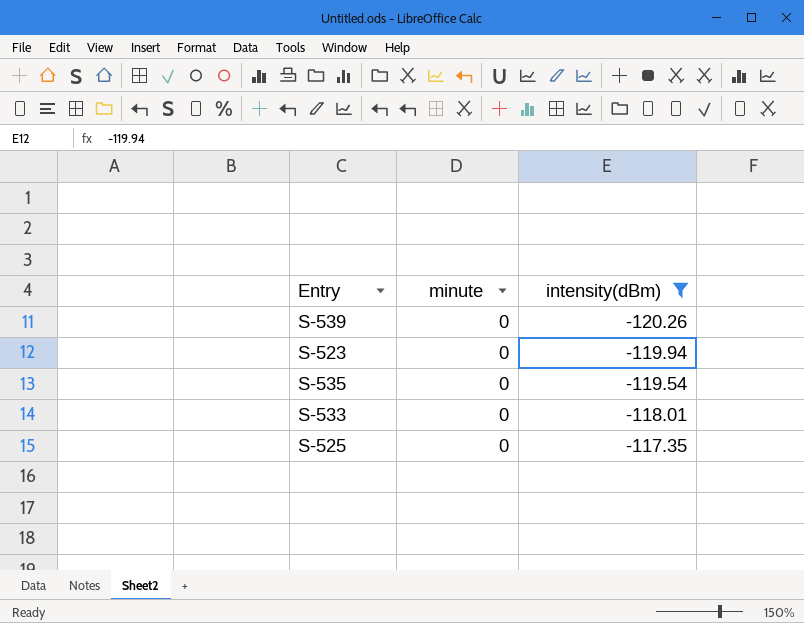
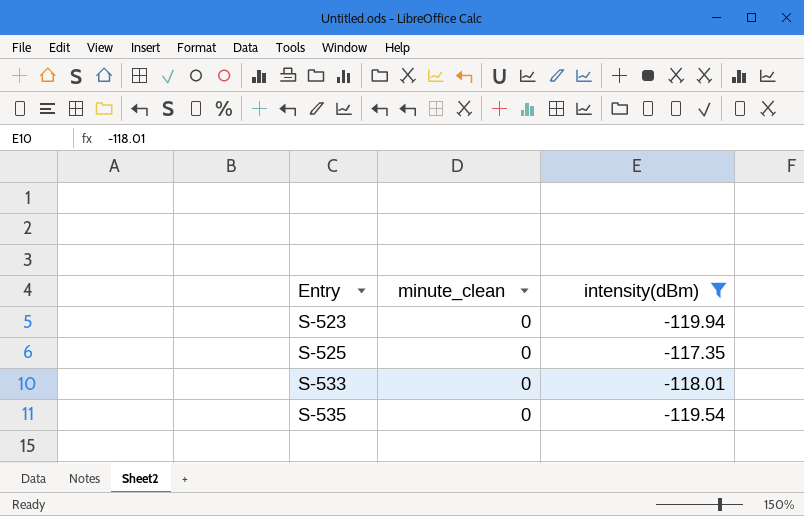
row order: intensity(dBm) ascending -> Entry ascending
column name: minute -> minute_clean
row S-539: 0 | -120.26 -> none

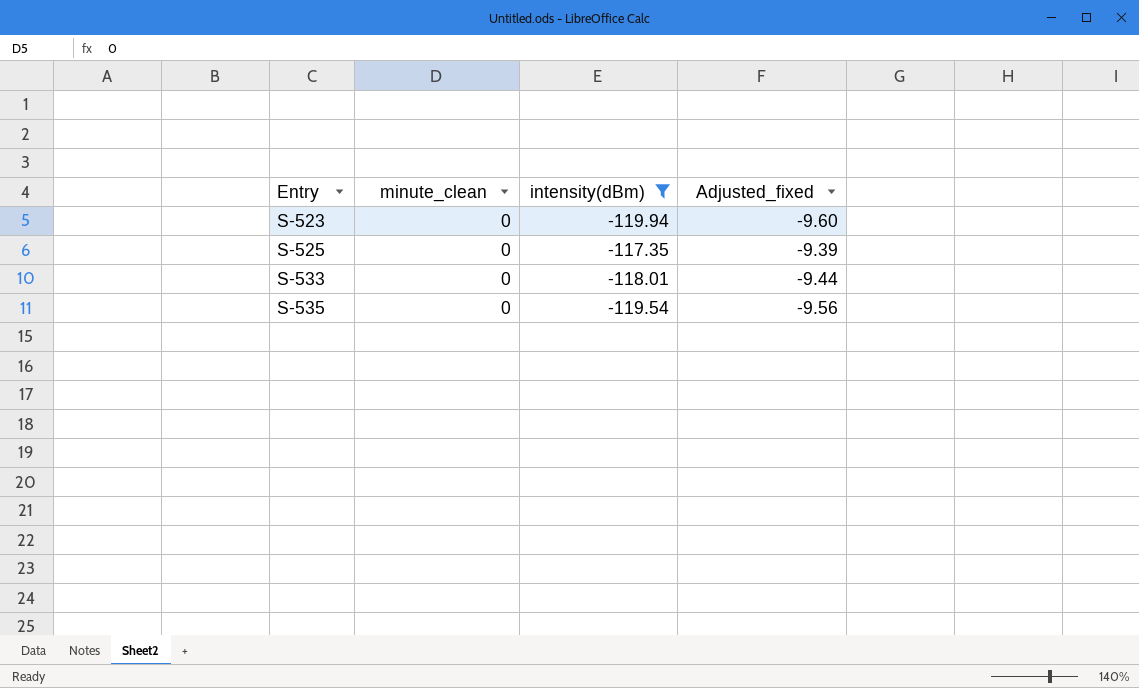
column Adjusted_fixed | formula: none -> [intensity(dBm)] * 0.08

